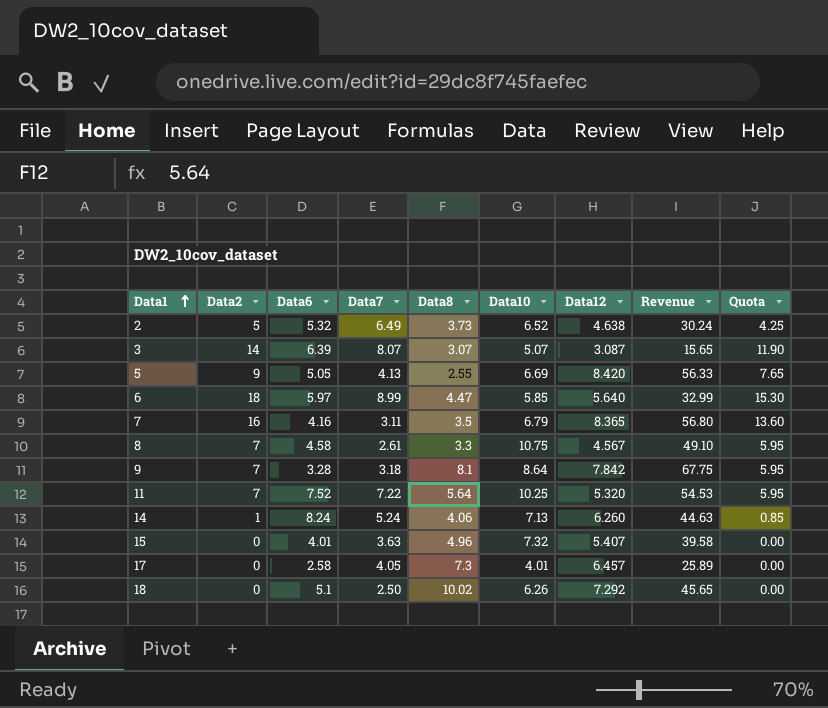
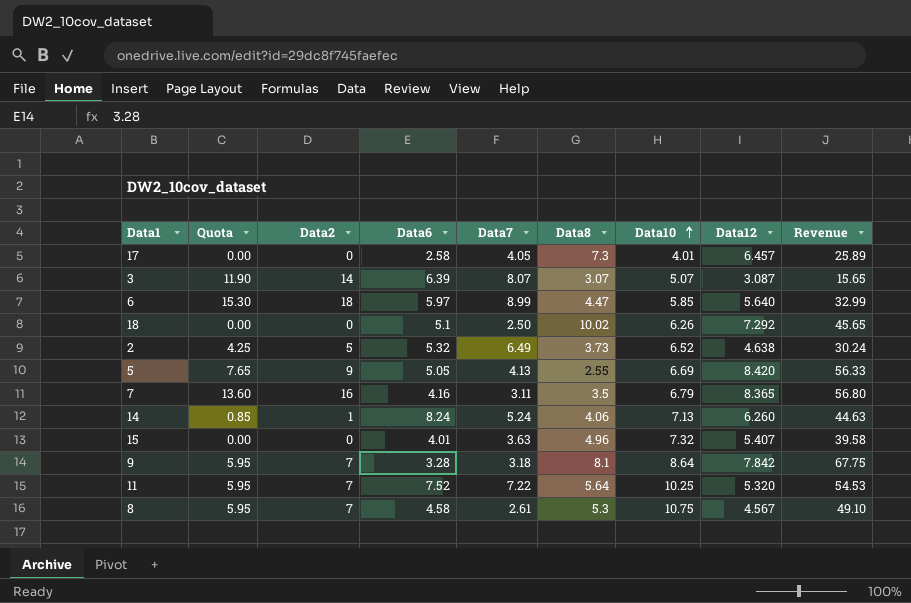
row order: Data1 ascending -> Data10 ascending
column Quota | position: 9 -> 2
8 | Data8: 3.3 -> 5.3

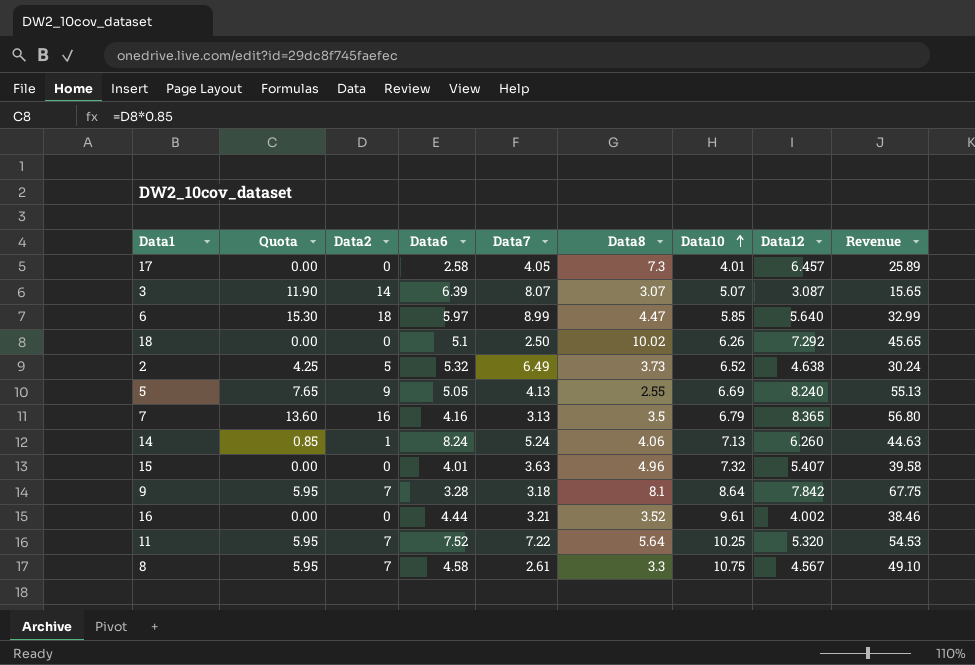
5 | Data12: 8.420 -> 8.240
5 | Revenue: 56.33 -> 55.13
7 | Data7: 3.11 -> 3.13
row 16: none -> 0.00 | 0 | 4.44 | 3.21 | 3.52 | 9.61 | 4.002 | 38.46
8 | Data8: 5.3 -> 3.3

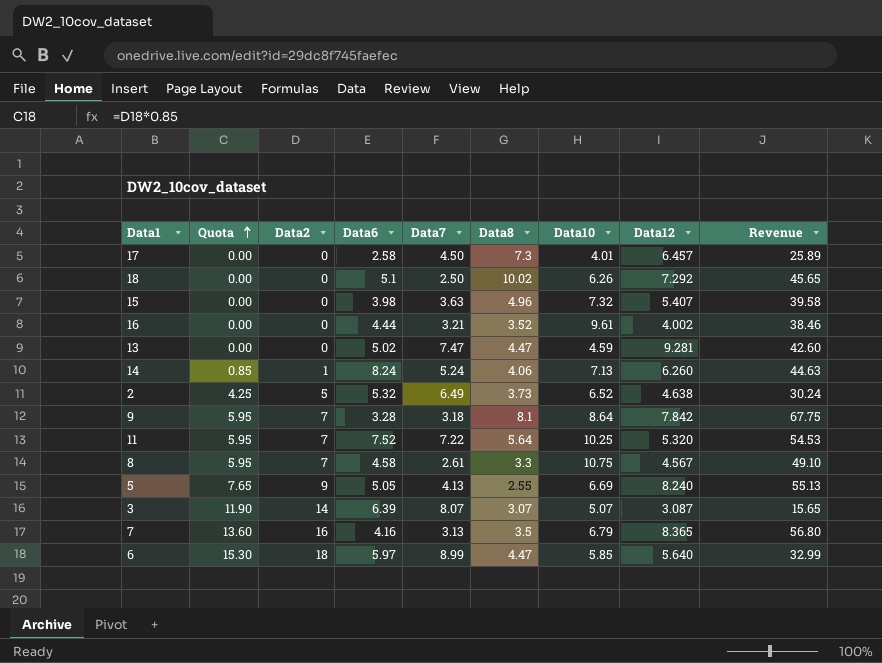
row order: Data10 ascending -> Quota ascending
17 | Data7: 4.05 -> 4.50
15 | Data6: 4.01 -> 3.98
row 13: none -> 0.00 | 0 | 5.02 | 7.47 | 4.47 | 4.59 | 9.281 | 42.60

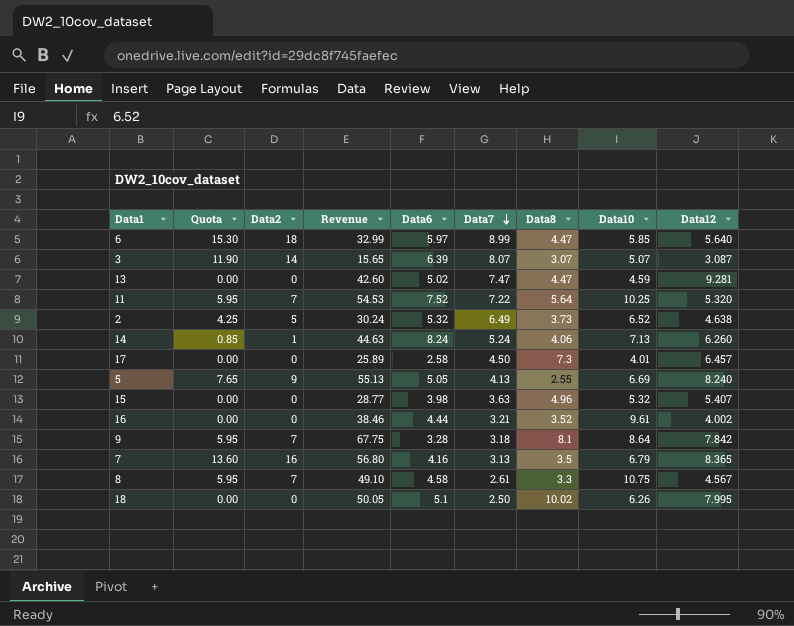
row order: Quota ascending -> Data7 descending
column Revenue | position: 9 -> 4
15 | Revenue: 39.58 -> 28.77
15 | Data10: 7.32 -> 5.32
18 | Revenue: 45.65 -> 50.05
18 | Data12: 7.292 -> 7.995

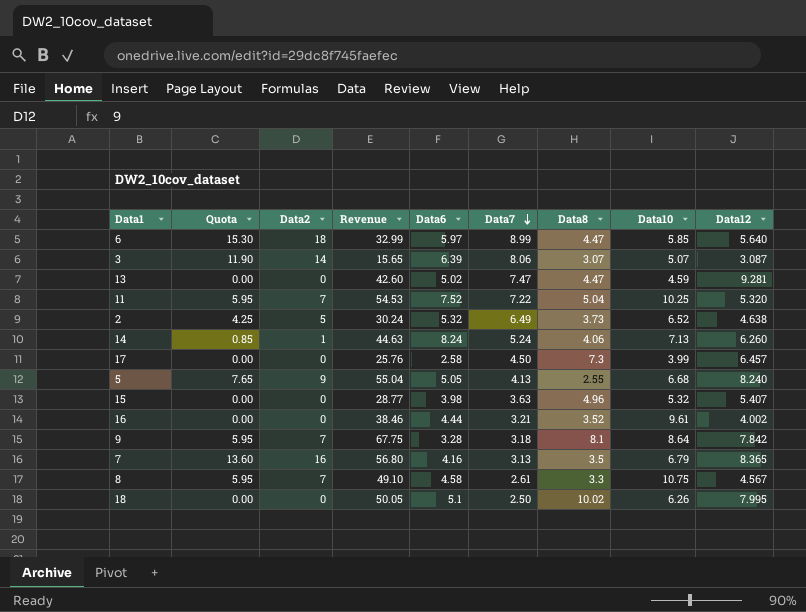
3 | Data7: 8.07 -> 8.06
11 | Data8: 5.64 -> 5.04
17 | Revenue: 25.89 -> 25.76
17 | Data10: 4.01 -> 3.99
5 | Revenue: 55.13 -> 55.04
5 | Data10: 6.69 -> 6.68

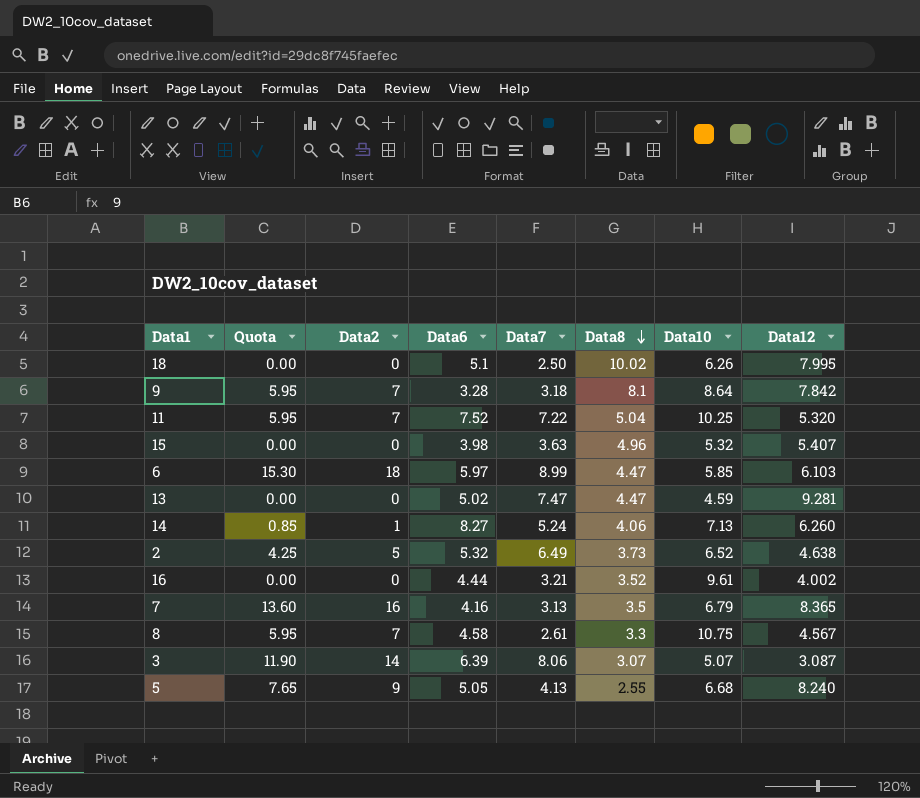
row order: Data7 descending -> Data8 descending
column Revenue | formula: [Data10] * [Data12] -> none
row 17: 0.00 | 0 | 25.76 | 2.58 | 4.50 | 7.3 | 3.99 | 6.457 -> none
6 | Data12: 5.640 -> 6.103
14 | Data6: 8.24 -> 8.27

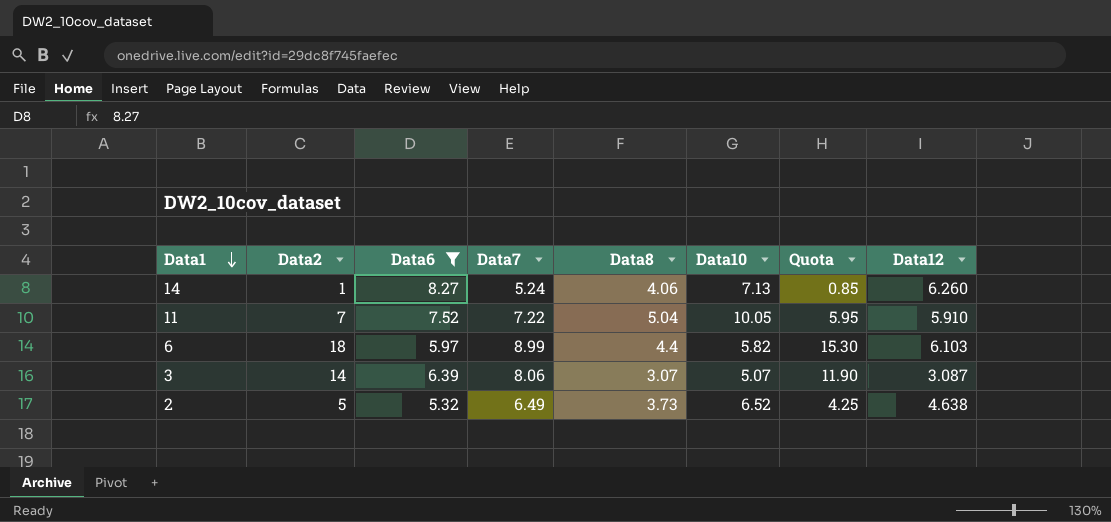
filter: none -> Data6 >= 5.32
row order: Data8 descending -> Data1 descending
column Quota | position: 2 -> 7
11 | Data10: 10.25 -> 10.05
11 | Data12: 5.320 -> 5.910
6 | Data8: 4.47 -> 4.4
6 | Data10: 5.85 -> 5.82

